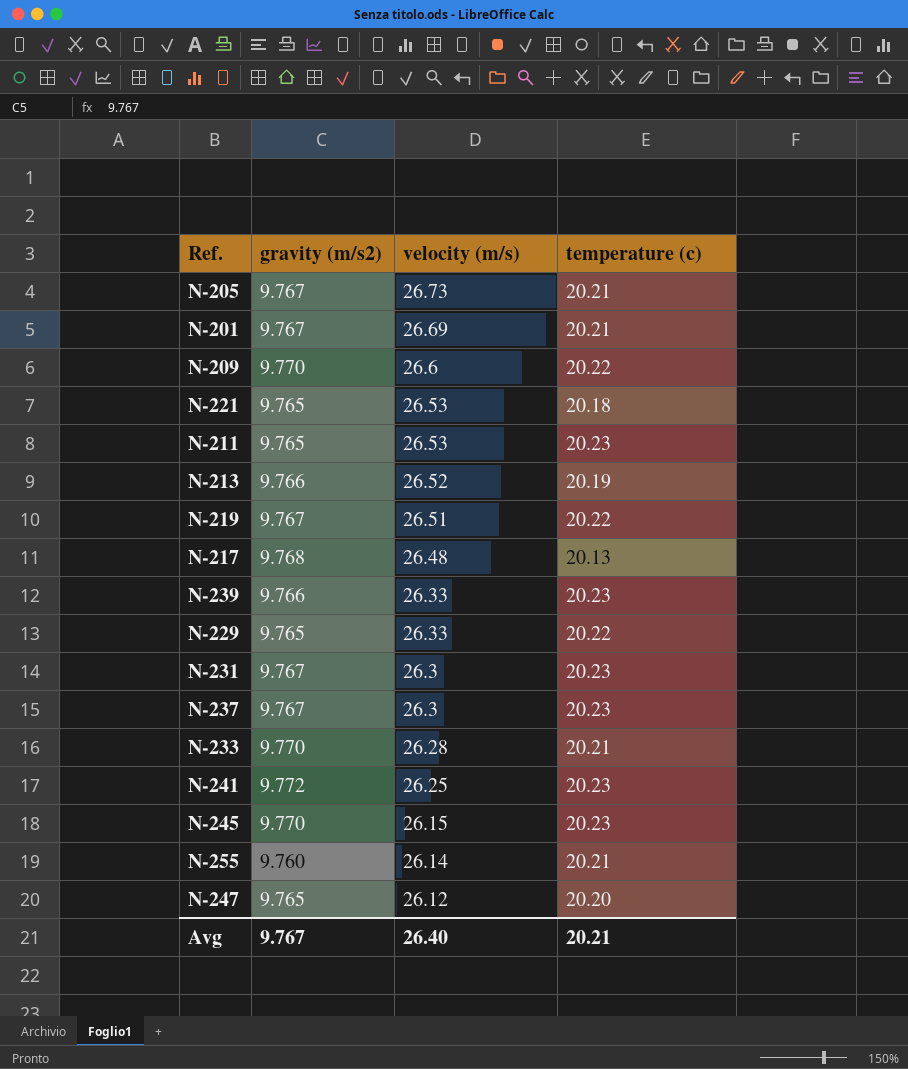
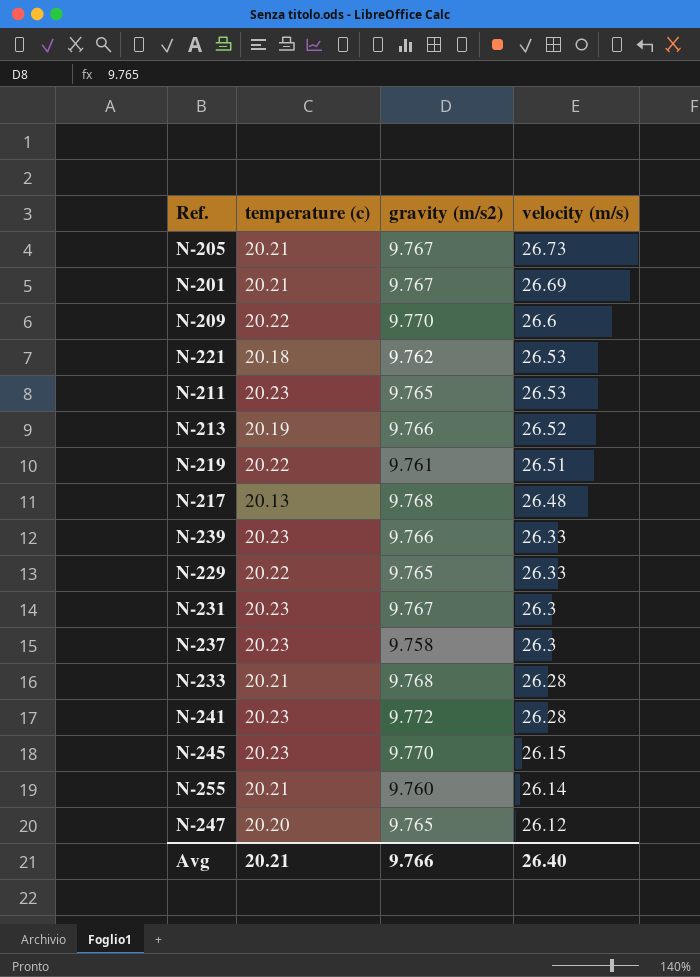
column temperature (c) | position: 4 -> 2
N-221 | gravity (m/s2): 9.765 -> 9.762
N-219 | gravity (m/s2): 9.767 -> 9.761
N-237 | gravity (m/s2): 9.767 -> 9.758
N-233 | gravity (m/s2): 9.770 -> 9.768
N-241 | velocity (m/s): 26.25 -> 26.28
Avg | gravity (m/s2): 9.767 -> 9.766

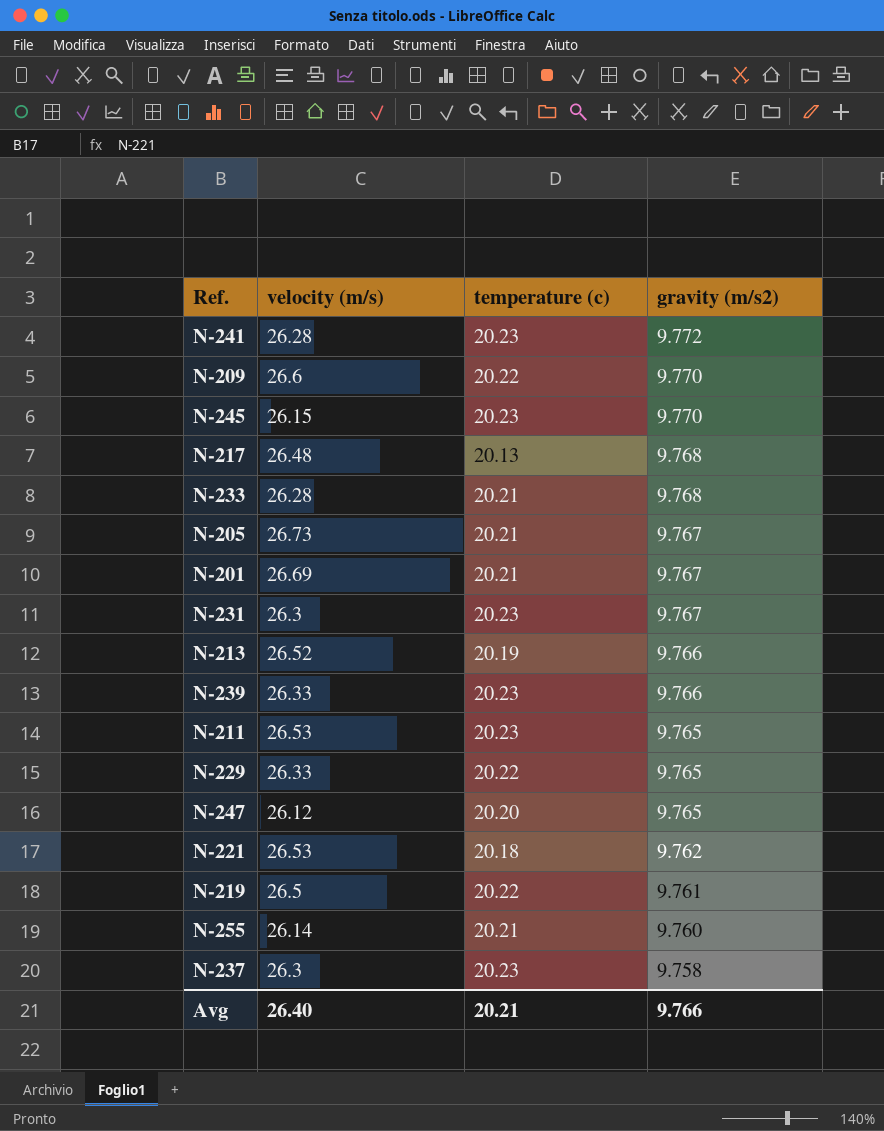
row order: velocity (m/s) descending -> gravity (m/s2) descending
column velocity (m/s) | position: 4 -> 2
N-219 | velocity (m/s): 26.51 -> 26.5

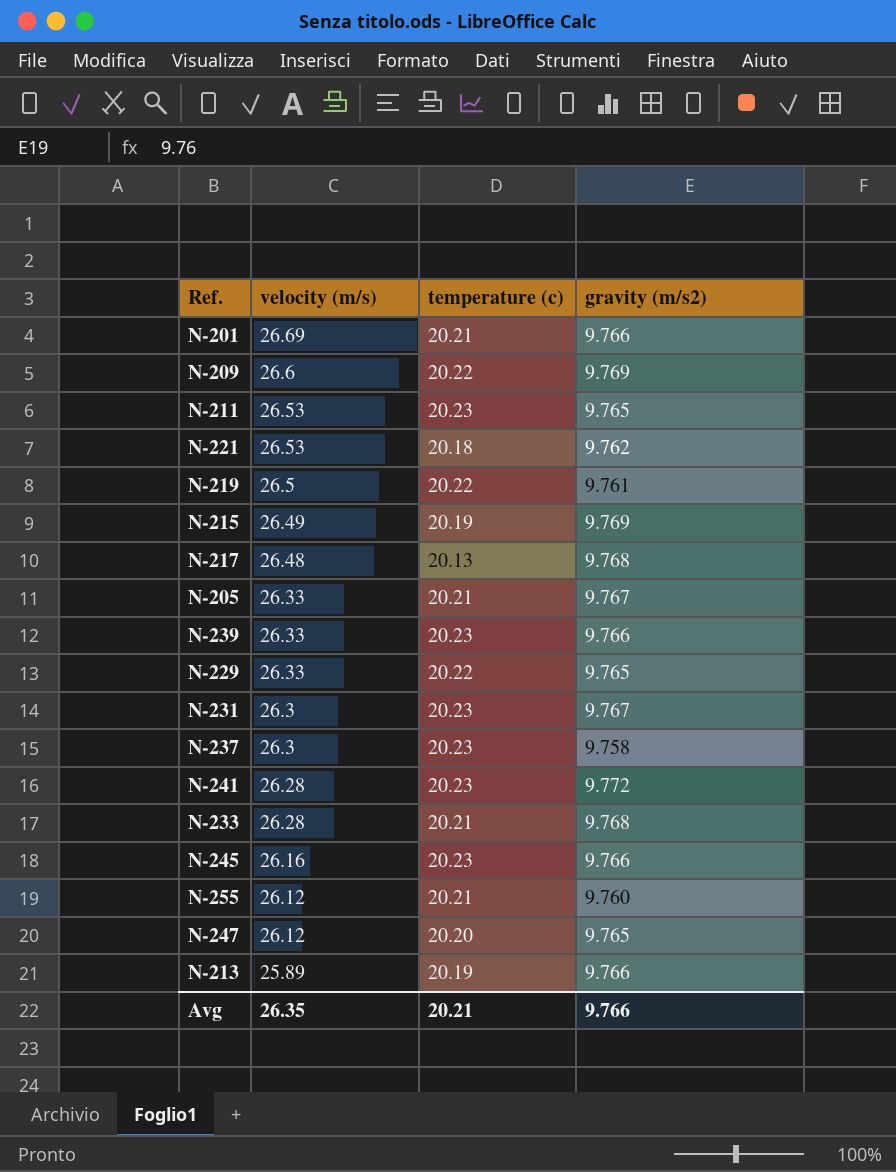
row order: gravity (m/s2) descending -> velocity (m/s) descending
N-201 | gravity (m/s2): 9.767 -> 9.766
N-209 | gravity (m/s2): 9.770 -> 9.769
row N-215: none -> 26.49 | 20.19 | 9.769
N-205 | velocity (m/s): 26.73 -> 26.33
N-245 | velocity (m/s): 26.15 -> 26.16
N-245 | gravity (m/s2): 9.770 -> 9.766
N-255 | velocity (m/s): 26.14 -> 26.12
N-213 | velocity (m/s): 26.52 -> 25.89
Avg | velocity (m/s): 26.40 -> 26.35

